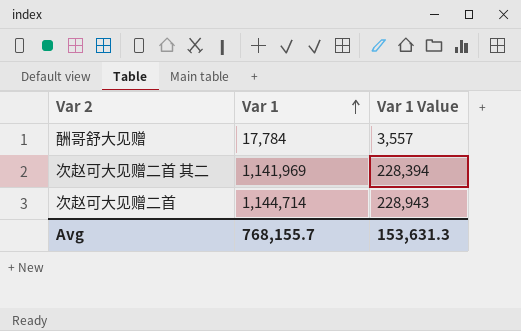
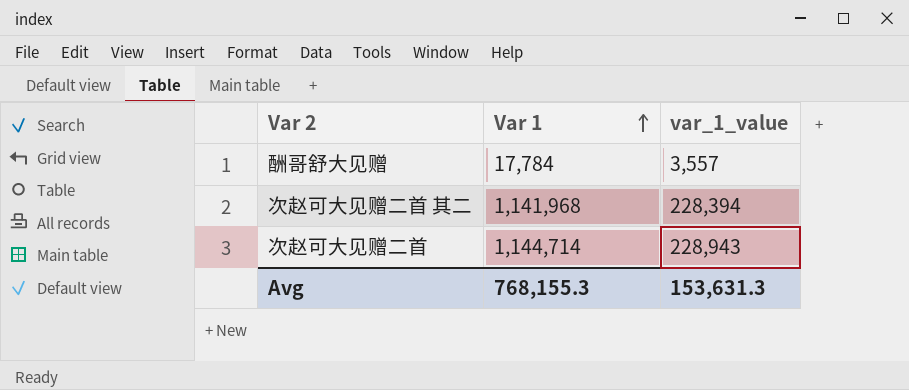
column name: Var 1 Value -> var_1_value
次赵可大见赠二首 其二 | Var 1: 1,141,969 -> 1,141,968
Avg | Var 1: 768,155.7 -> 768,155.3

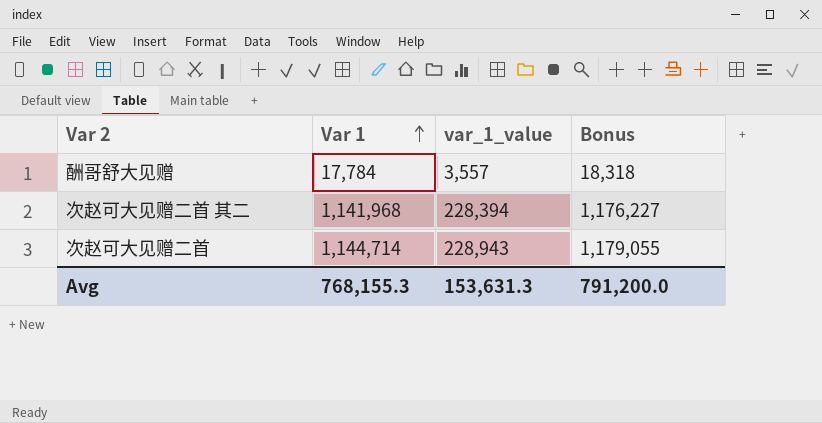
column Bonus | formula: none -> [Var 1] * 1.03

